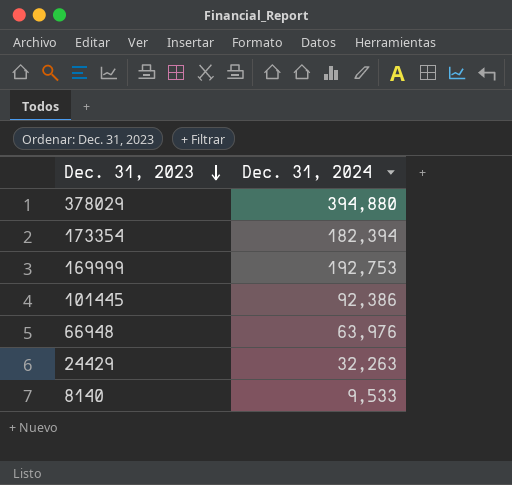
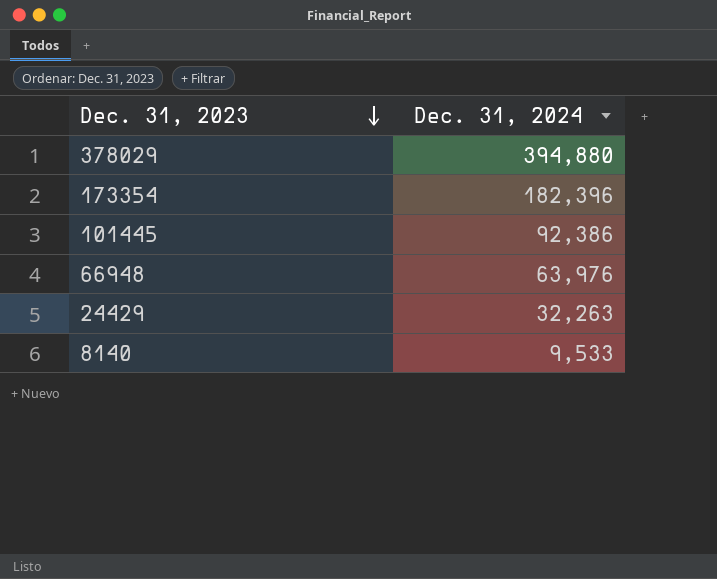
row 169999: 192,753 -> none
173354 | Dec. 31, 2024: 182,394 -> 182,396

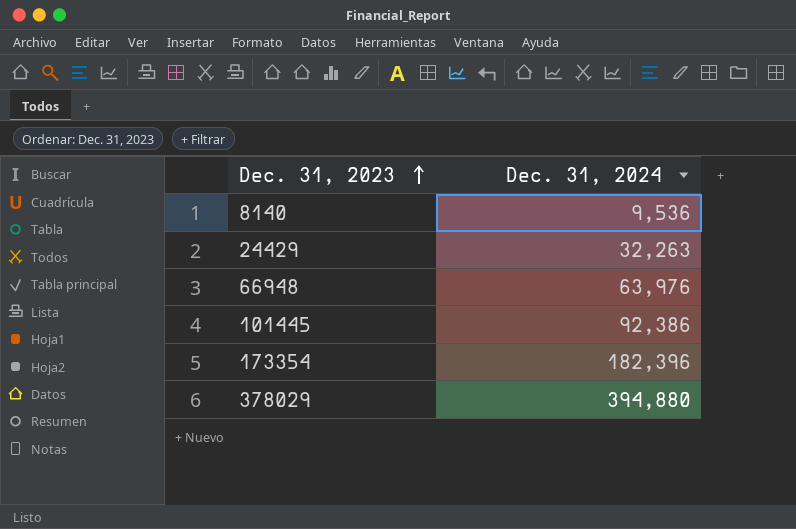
row order: Dec. 31, 2023 descending -> Dec. 31, 2023 ascending
8140 | Dec. 31, 2024: 9,533 -> 9,536

